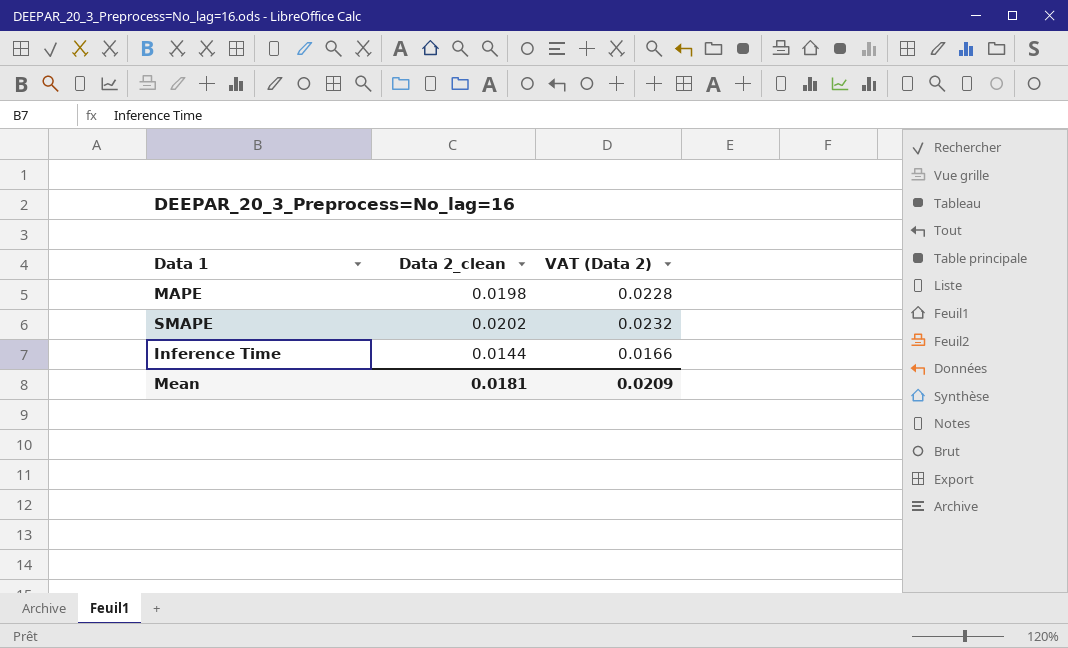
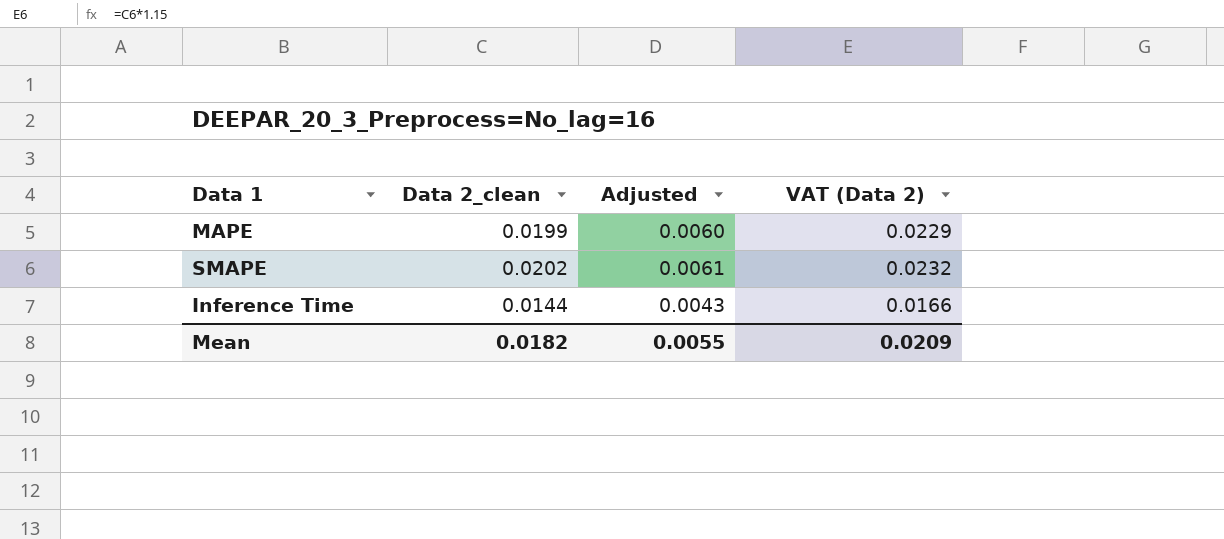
column Adjusted | formula: none -> [Data 2_clean] * 0.3
MAPE | Data 2_clean: 0.0198 -> 0.0199
MAPE | VAT (Data 2): 0.0228 -> 0.0229
Mean | Data 2_clean: 0.0181 -> 0.0182

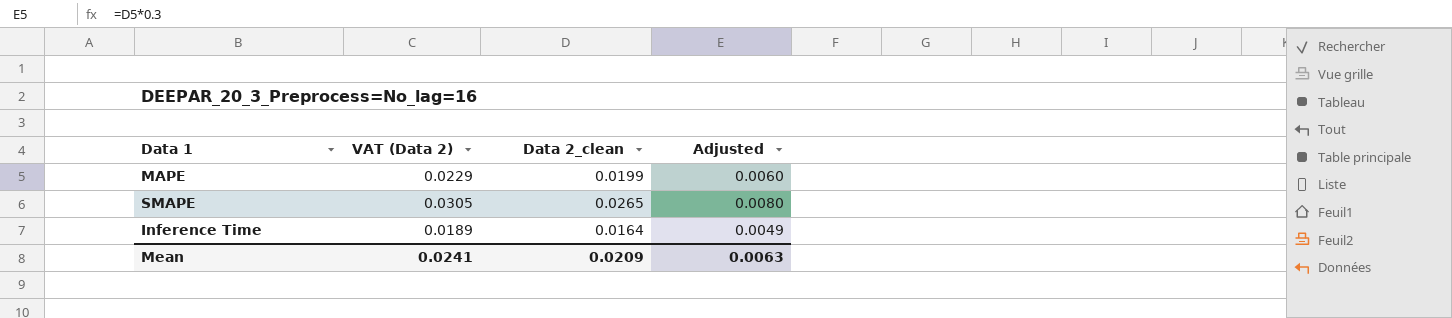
column VAT (Data 2) | position: 4 -> 2
SMAPE | VAT (Data 2): 0.0232 -> 0.0305
SMAPE | Data 2_clean: 0.0202 -> 0.0265
SMAPE | Adjusted: 0.0061 -> 0.0080
Inference Time | VAT (Data 2): 0.0166 -> 0.0189
Inference Time | Data 2_clean: 0.0144 -> 0.0164
Inference Time | Adjusted: 0.0043 -> 0.0049
Mean | VAT (Data 2): 0.0209 -> 0.0241
Mean | Data 2_clean: 0.0182 -> 0.0209
Mean | Adjusted: 0.0055 -> 0.0063

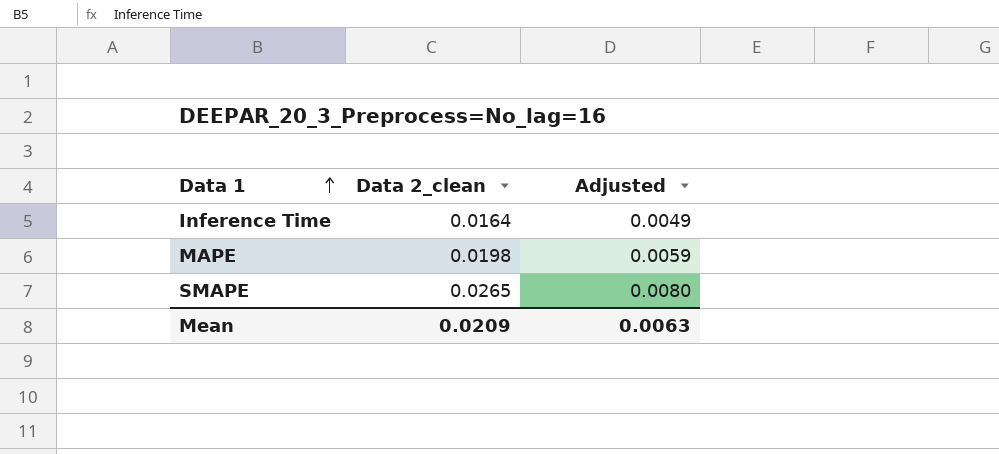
row order: none -> Data 1 ascending
column VAT (Data 2) | formula: [Data 2_clean] * 1.15 -> none
MAPE | Data 2_clean: 0.0199 -> 0.0198
MAPE | Adjusted: 0.0060 -> 0.0059

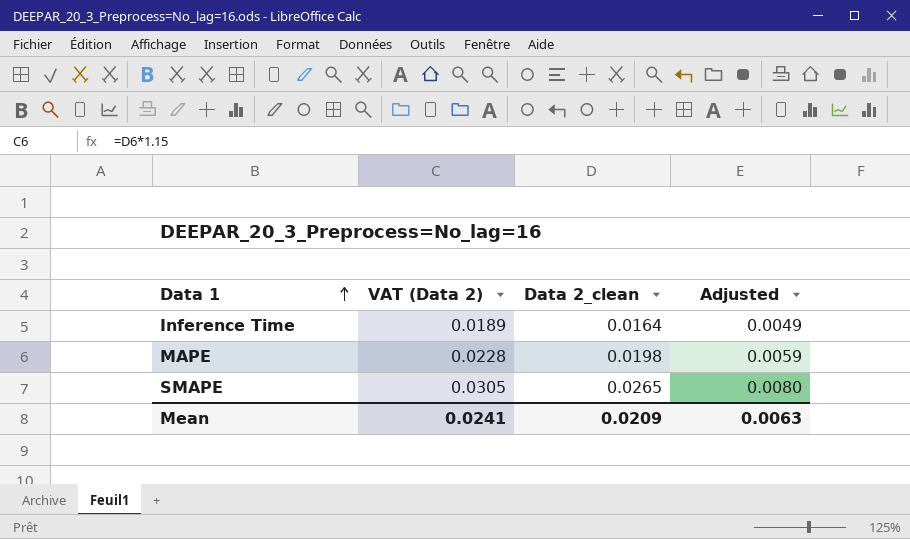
column VAT (Data 2) | formula: none -> [Data 2_clean] * 1.15

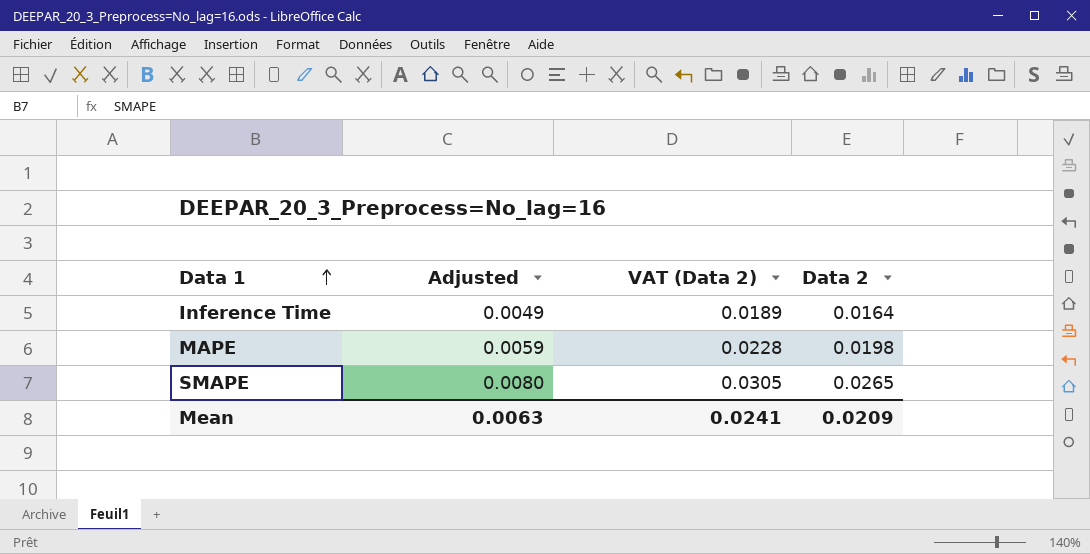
column Adjusted | position: 4 -> 2
column name: Data 2_clean -> Data 2

